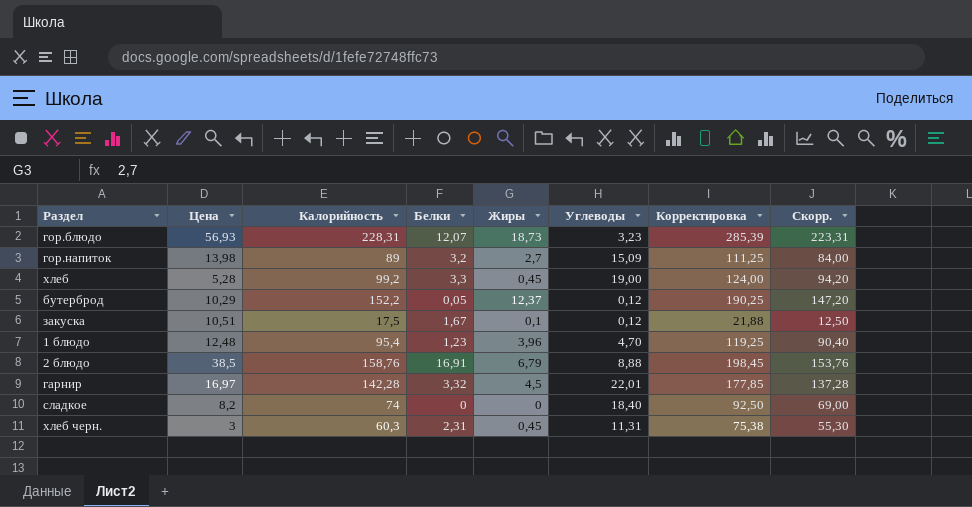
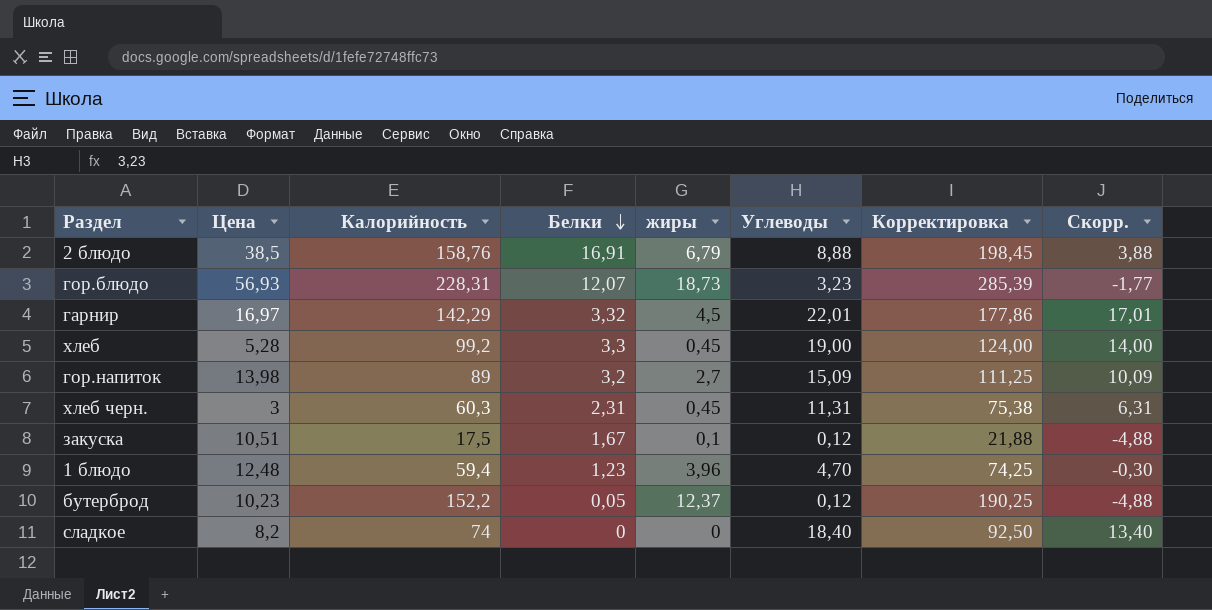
row order: none -> Белки descending
column name: Жиры -> жиры
column Скорр. | formula: [Калорийность] - 5 -> [Углеводы] - 5
гарнир | Калорийность: 142,28 -> 142,29
гарнир | Корректировка: 177,85 -> 177,86
1 блюдо | Калорийность: 95,4 -> 59,4
1 блюдо | Корректировка: 119,25 -> 74,25
бутерброд | Цена: 10,29 -> 10,23

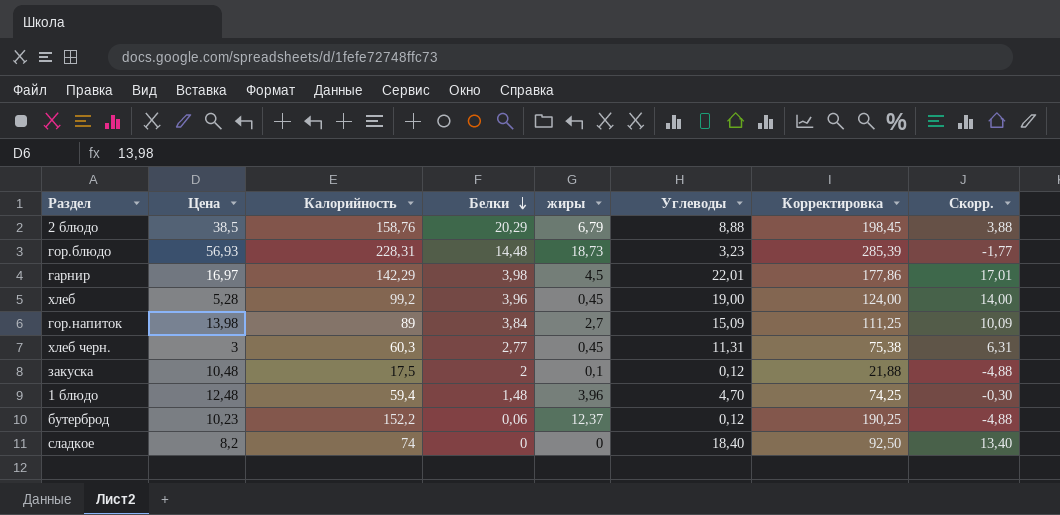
2 блюдо | Белки: 16,91 -> 20,29
гор.блюдо | Белки: 12,07 -> 14,48
гарнир | Белки: 3,32 -> 3,98
хлеб | Белки: 3,3 -> 3,96
гор.напиток | Белки: 3,2 -> 3,84
хлеб черн. | Белки: 2,31 -> 2,77
закуска | Цена: 10,51 -> 10,48
закуска | Белки: 1,67 -> 2
1 блюдо | Белки: 1,23 -> 1,48
бутерброд | Белки: 0,05 -> 0,06

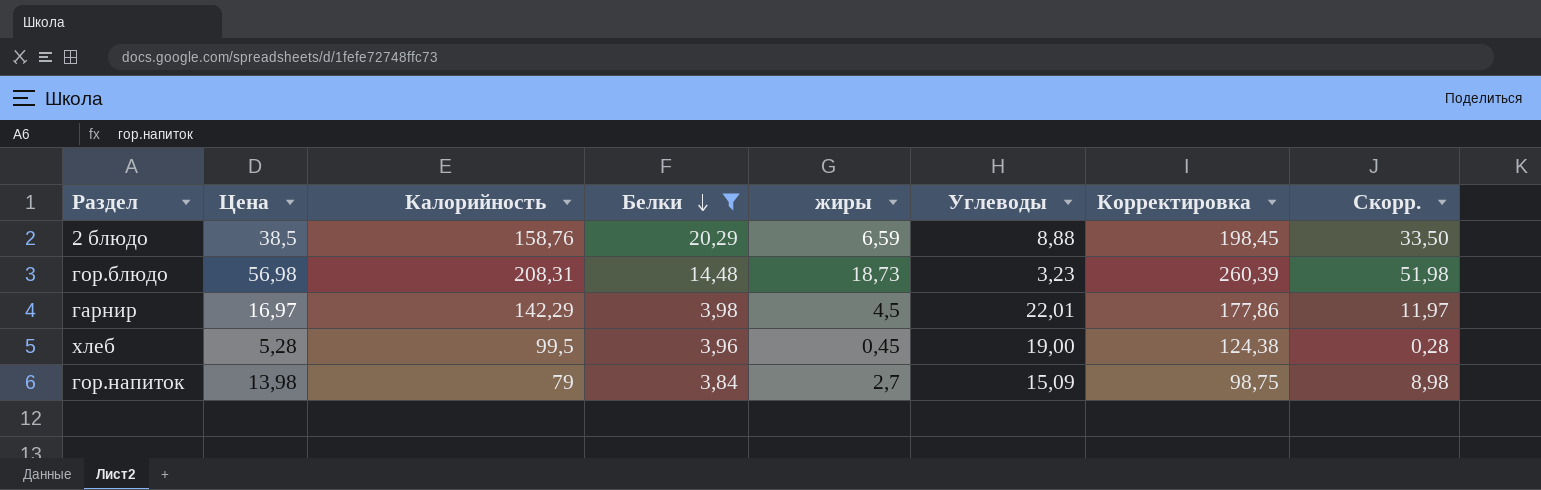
filter: none -> Белки >= 3,84
column Скорр. | formula: [Углеводы] - 5 -> [Цена] - 5
2 блюдо | жиры: 6,79 -> 6,59
гор.блюдо | Цена: 56,93 -> 56,98
гор.блюдо | Калорийность: 228,31 -> 208,31
гор.блюдо | Корректировка: 285,39 -> 260,39
хлеб | Калорийность: 99,2 -> 99,5
хлеб | Корректировка: 124,00 -> 124,38
гор.напиток | Калорийность: 89 -> 79
гор.напиток | Корректировка: 111,25 -> 98,75

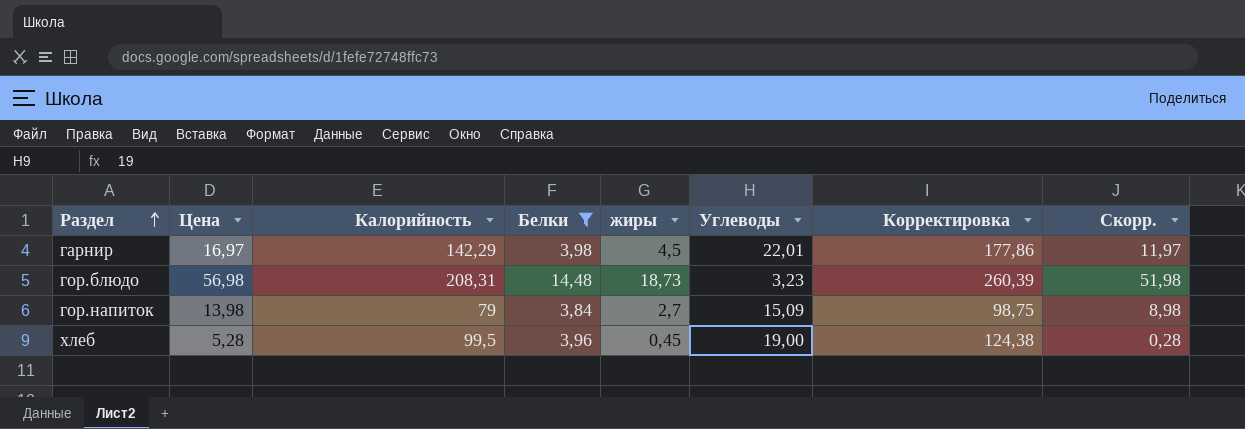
row order: Белки descending -> Раздел ascending
row 2 блюдо: 38,5 | 158,76 | 20,29 | 6,59 | 8,88 | 198,45 | 33,50 -> none

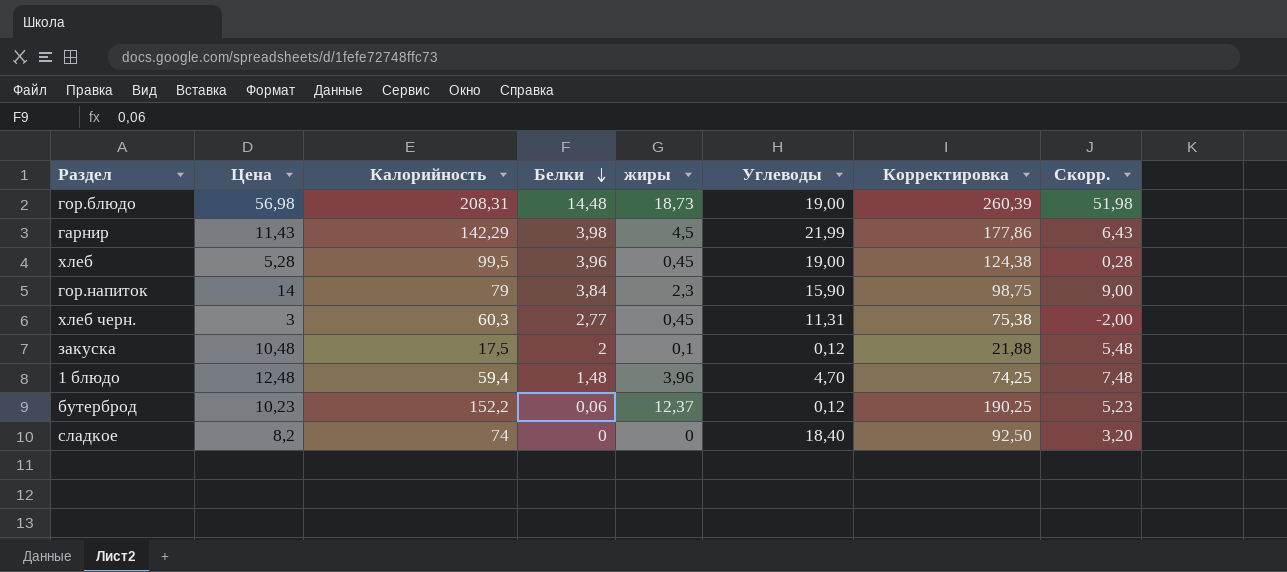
filter: Белки >= 3,84 -> none
row order: Раздел ascending -> Белки descending
гор.блюдо | Углеводы: 3,23 -> 19,00
гарнир | Цена: 16,97 -> 11,43
гарнир | Углеводы: 22,01 -> 21,99
гарнир | Скорр.: 11,97 -> 6,43
гор.напиток | Цена: 13,98 -> 14
гор.напиток | жиры: 2,7 -> 2,3
гор.напиток | Углеводы: 15,09 -> 15,90
гор.напиток | Скорр.: 8,98 -> 9,00

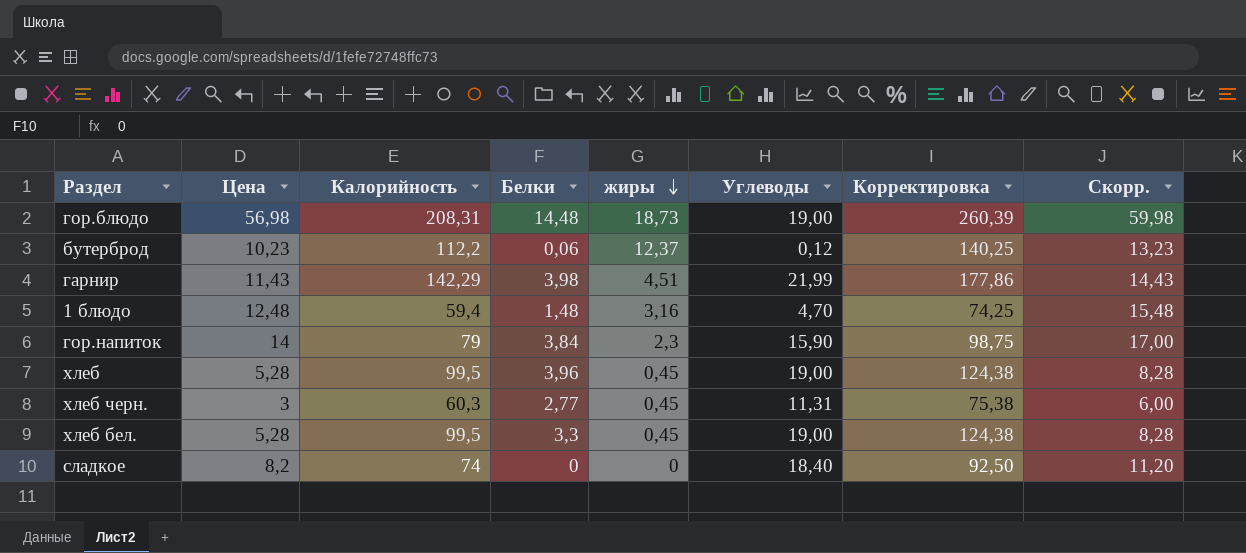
row order: Белки descending -> жиры descending
column Скорр. | formula: [Цена] - 5 -> [Цена] + 3
row закуска: 10,48 | 17,5 | 2 | 0,1 | 0,12 | 21,88 | 5,48 -> none
бутерброд | Калорийность: 152,2 -> 112,2
бутерброд | Корректировка: 190,25 -> 140,25
гарнир | жиры: 4,5 -> 4,51
1 блюдо | жиры: 3,96 -> 3,16
row хлеб бел.: none -> 5,28 | 99,5 | 3,3 | 0,45 | 19,00 | 124,38 | 8,28

